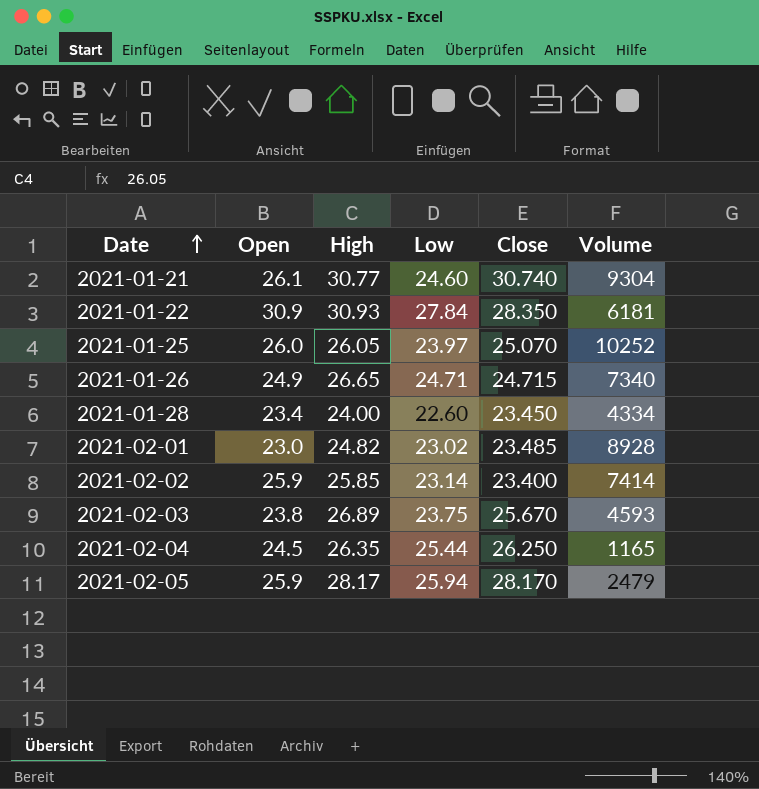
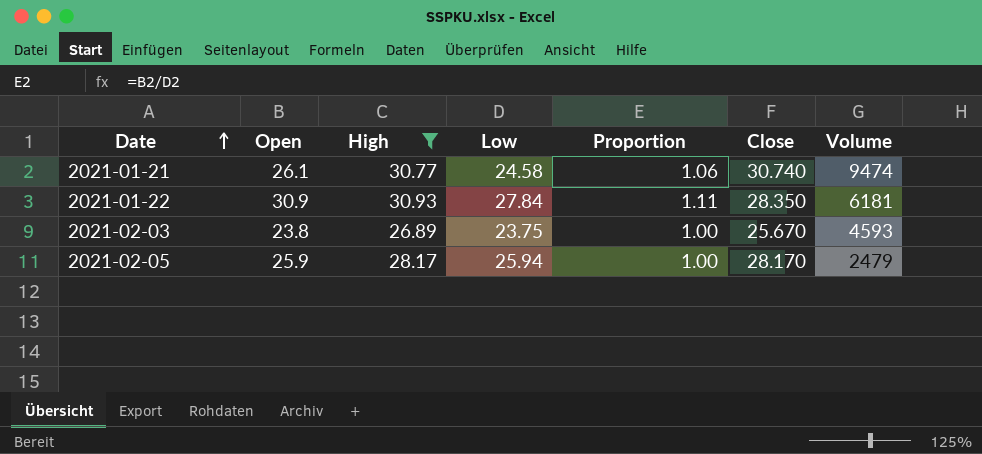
filter: none -> High >= 26.89
column Proportion | formula: none -> [Open] / [Low]
2021-01-21 | Low: 24.60 -> 24.58
2021-01-21 | Volume: 9304 -> 9474

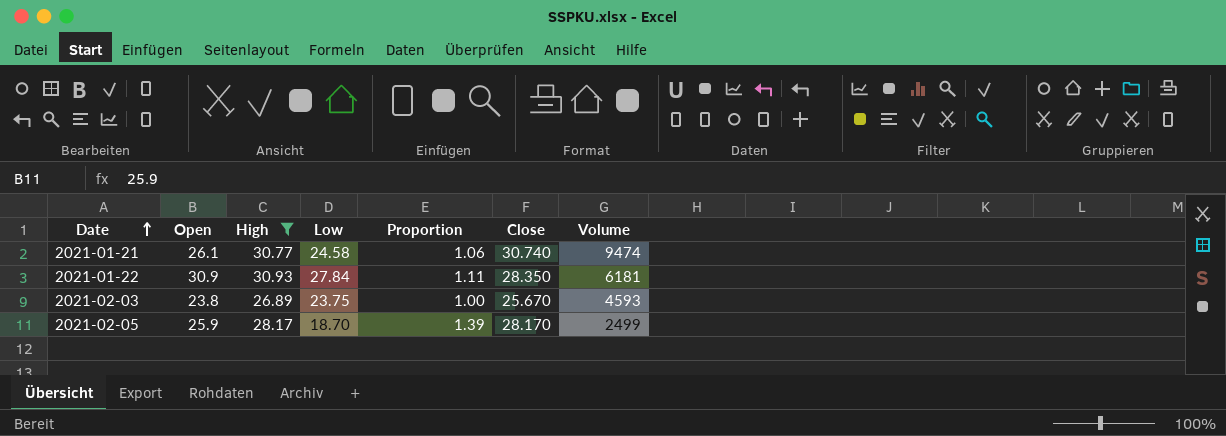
2021-02-05 | Low: 25.94 -> 18.70
2021-02-05 | Proportion: 1.00 -> 1.39
2021-02-05 | Volume: 2479 -> 2499

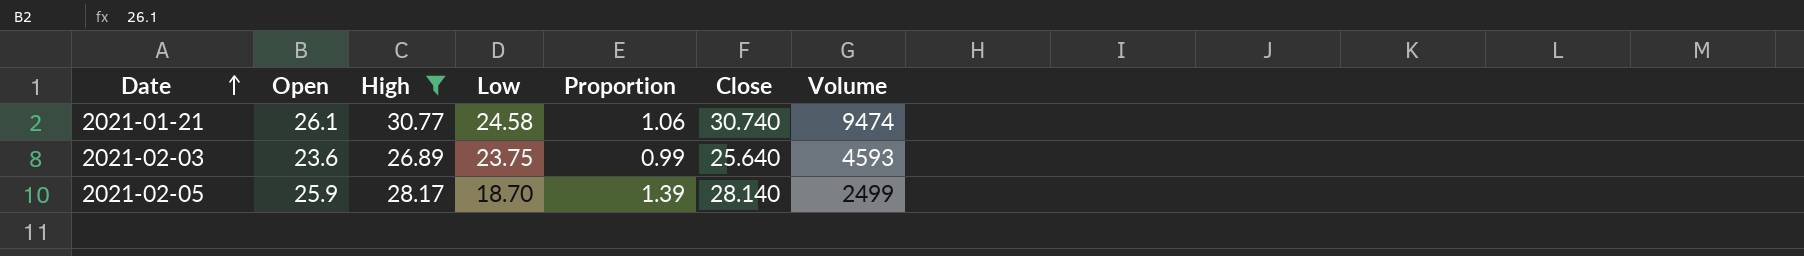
row 2021-01-22: 30.9 | 30.93 | 27.84 | 1.11 | 28.350 | 6181 -> none
2021-02-03 | Open: 23.8 -> 23.6
2021-02-03 | Proportion: 1.00 -> 0.99
2021-02-03 | Close: 25.670 -> 25.640
2021-02-05 | Close: 28.170 -> 28.140

